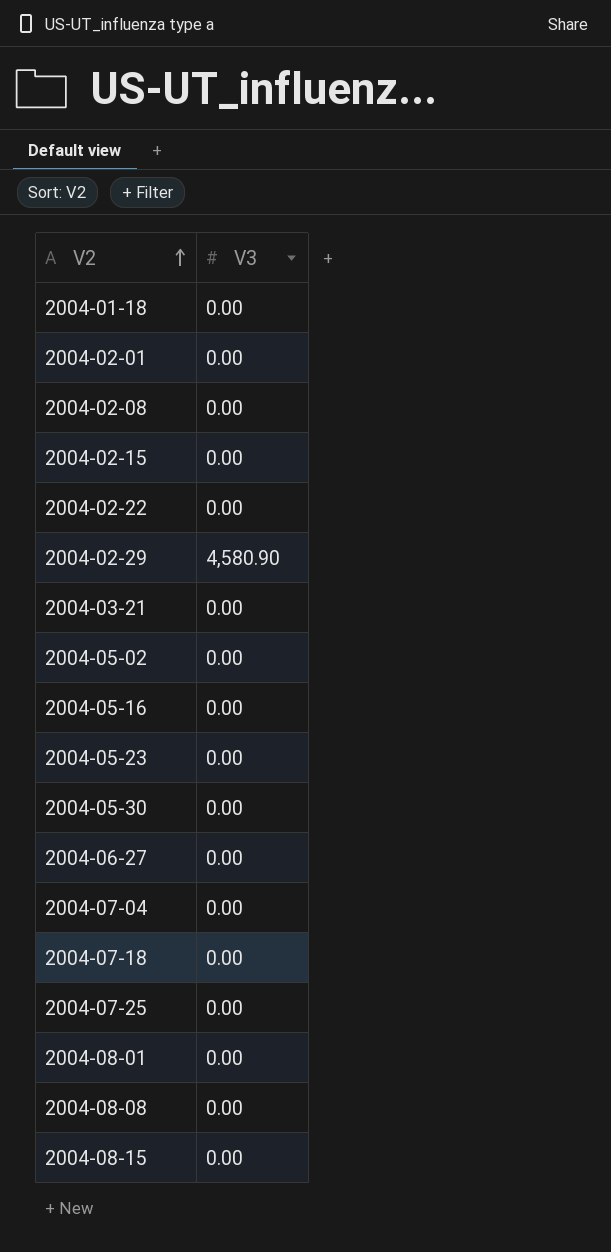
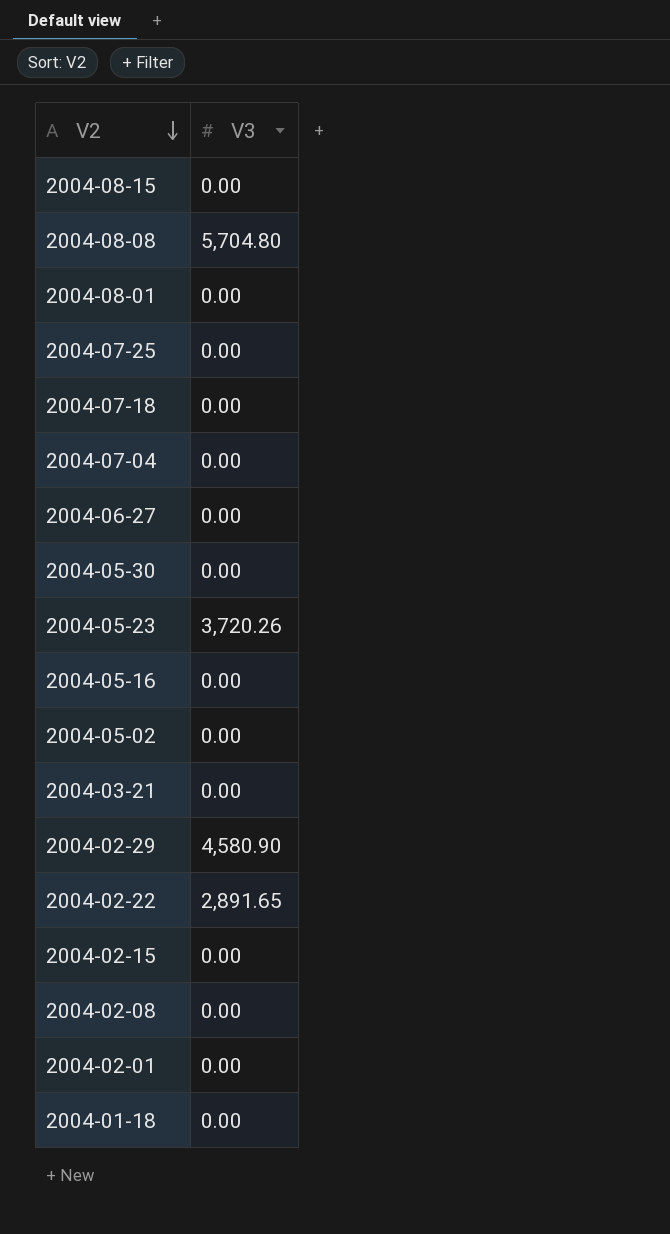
row order: V2 ascending -> V2 descending
2004-08-08 | V3: 0.00 -> 5,704.80
2004-05-23 | V3: 0.00 -> 3,720.26
2004-02-22 | V3: 0.00 -> 2,891.65

